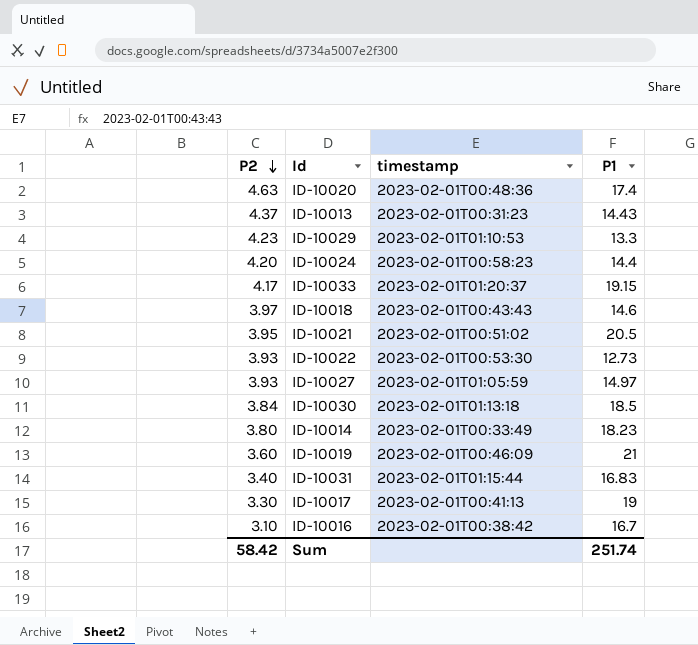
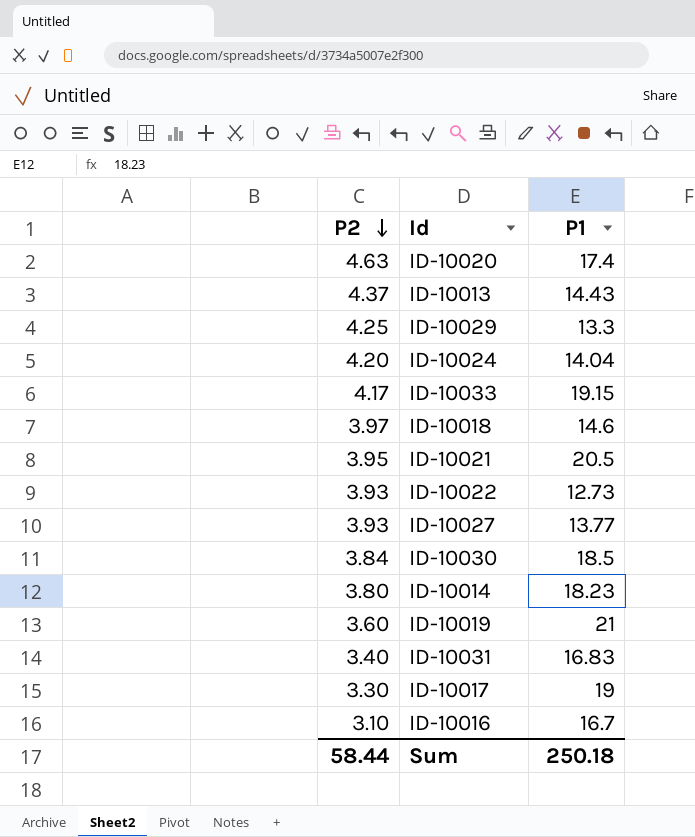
column timestamp | position: 3 -> none
ID-10029 | P2: 4.23 -> 4.25
ID-10024 | P1: 14.4 -> 14.04
ID-10027 | P1: 14.97 -> 13.77
Sum | P2: 58.42 -> 58.44
Sum | P1: 251.74 -> 250.18

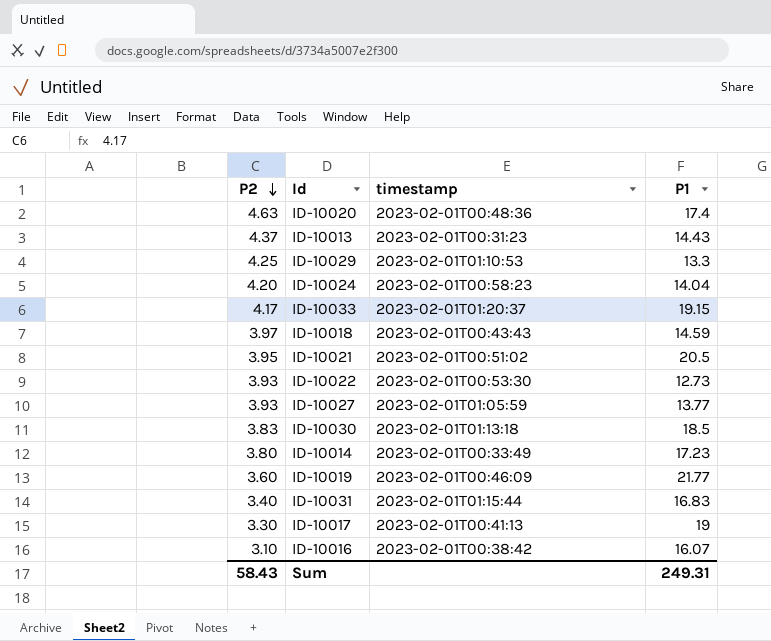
column timestamp | position: none -> 3
ID-10018 | P1: 14.6 -> 14.59
ID-10030 | P2: 3.84 -> 3.83
ID-10014 | P1: 18.23 -> 17.23
ID-10019 | P1: 21 -> 21.77
ID-10016 | P1: 16.7 -> 16.07
Sum | P2: 58.44 -> 58.43
Sum | P1: 250.18 -> 249.31

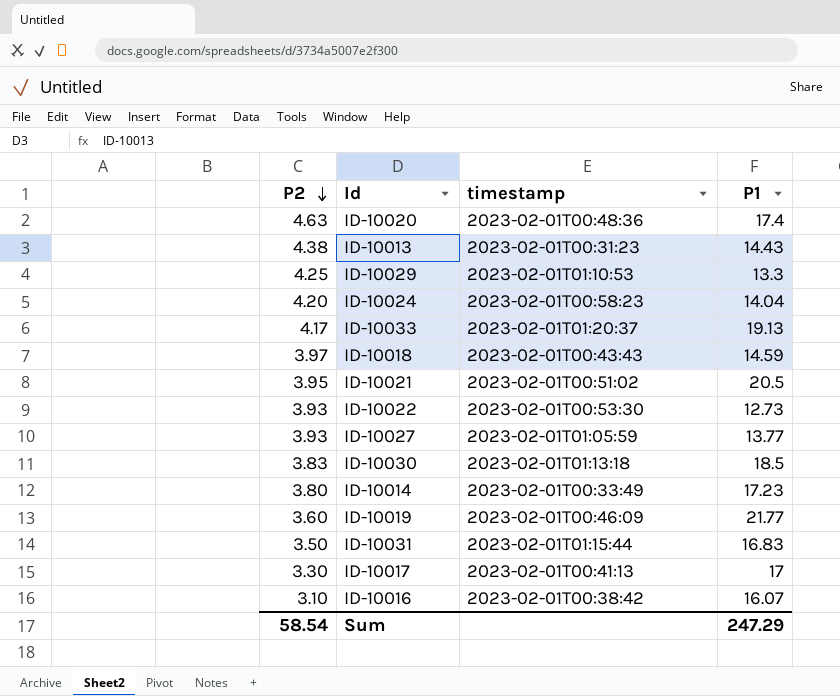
ID-10013 | P2: 4.37 -> 4.38
ID-10033 | P1: 19.15 -> 19.13
ID-10031 | P2: 3.40 -> 3.50
ID-10017 | P1: 19 -> 17
Sum | P2: 58.43 -> 58.54
Sum | P1: 249.31 -> 247.29

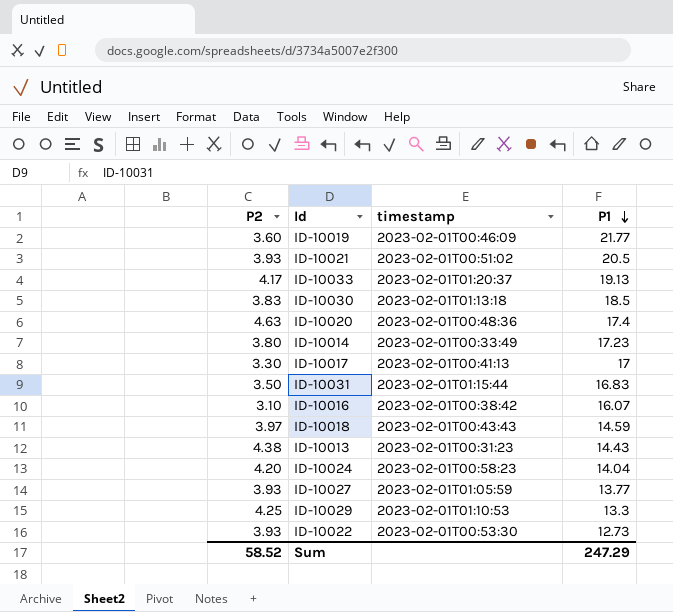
row order: P2 descending -> P1 descending
ID-10021 | P2: 3.95 -> 3.93
Sum | P2: 58.54 -> 58.52

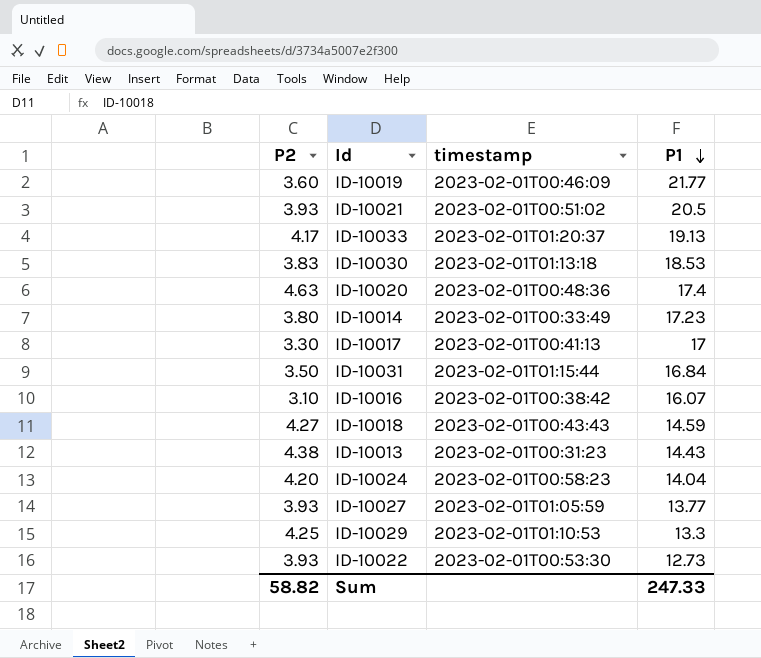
ID-10030 | P1: 18.5 -> 18.53
ID-10031 | P1: 16.83 -> 16.84
ID-10018 | P2: 3.97 -> 4.27
Sum | P2: 58.52 -> 58.82
Sum | P1: 247.29 -> 247.33

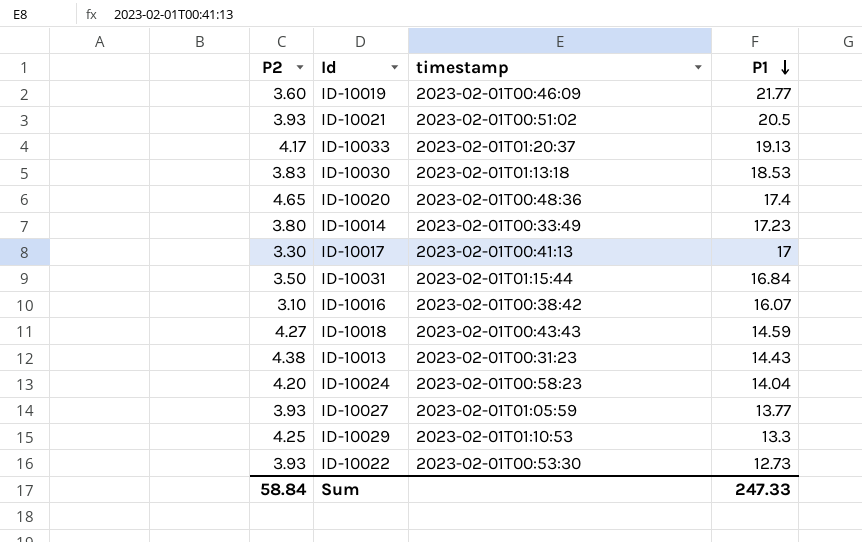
ID-10020 | P2: 4.63 -> 4.65
Sum | P2: 58.82 -> 58.84

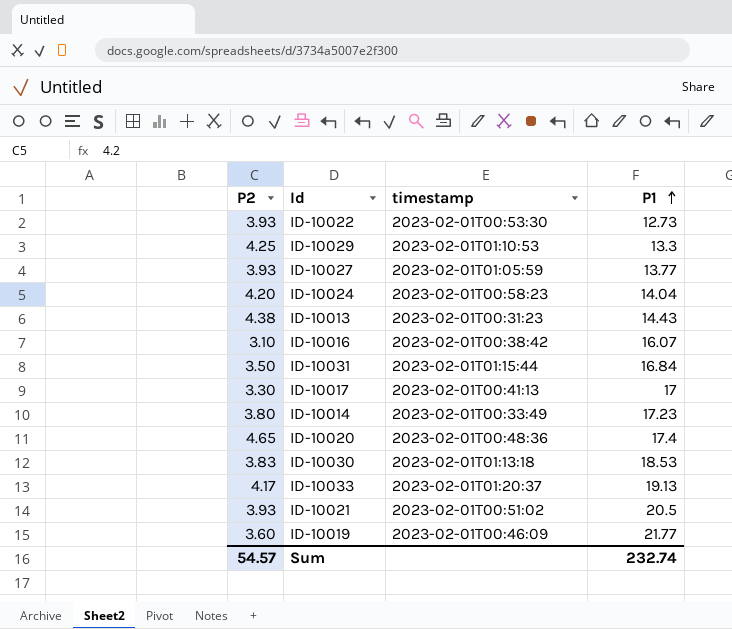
row order: P1 descending -> P1 ascending
row ID-10018: 4.27 | 2023-02-01T00:43:43 | 14.59 -> none
Sum | P2: 58.84 -> 54.57
Sum | P1: 247.33 -> 232.74

